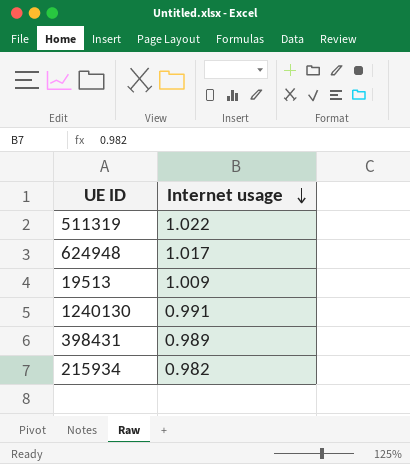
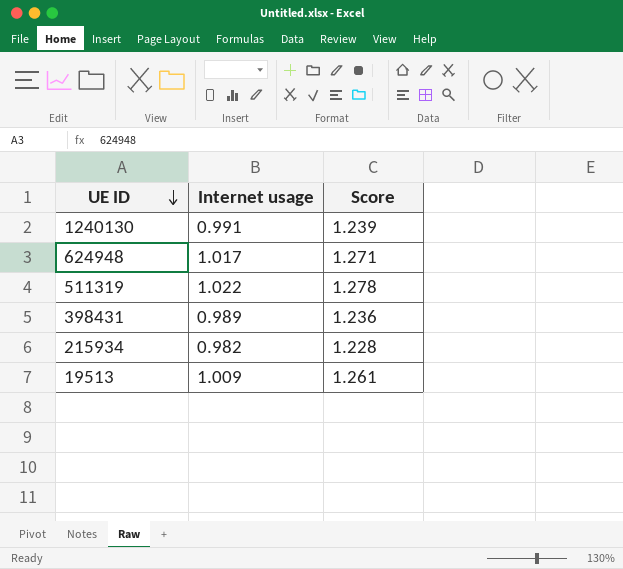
row order: Internet usage descending -> UE ID descending
column Score | formula: none -> [Internet usage] * 1.25

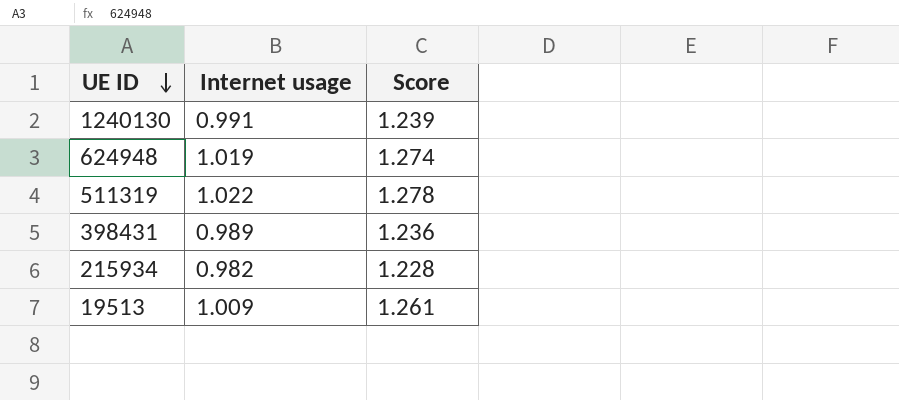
624948 | Internet usage: 1.017 -> 1.019
624948 | Score: 1.271 -> 1.274

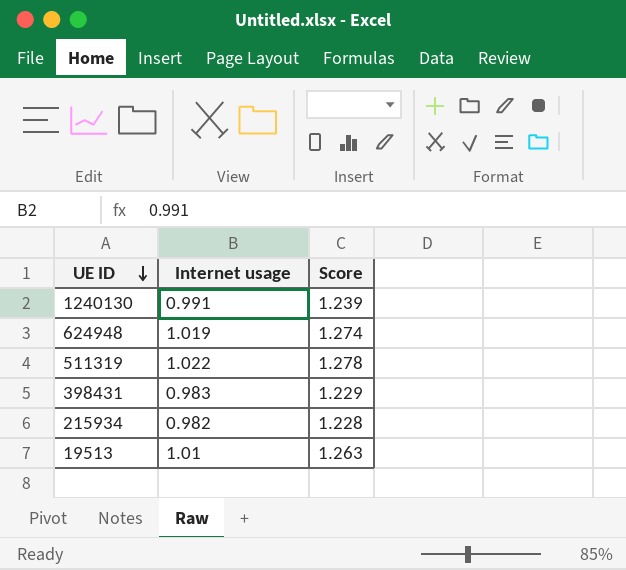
398431 | Internet usage: 0.989 -> 0.983
398431 | Score: 1.236 -> 1.229
19513 | Internet usage: 1.009 -> 1.01
19513 | Score: 1.261 -> 1.263

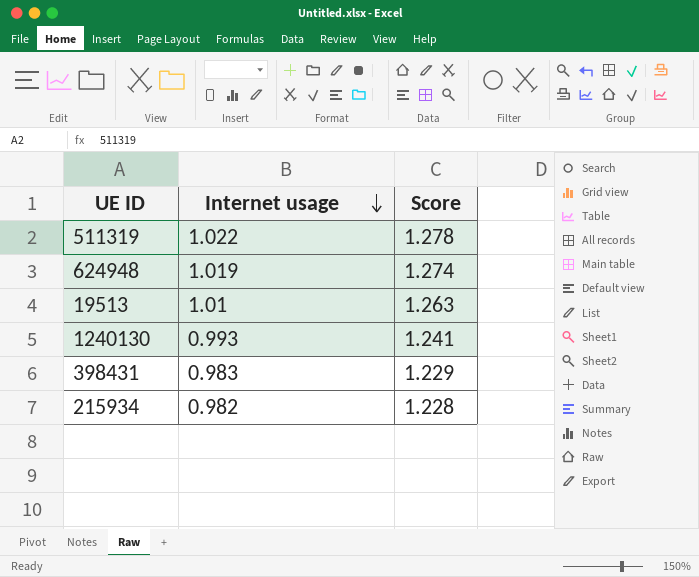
row order: UE ID descending -> Internet usage descending
1240130 | Internet usage: 0.991 -> 0.993
1240130 | Score: 1.239 -> 1.241

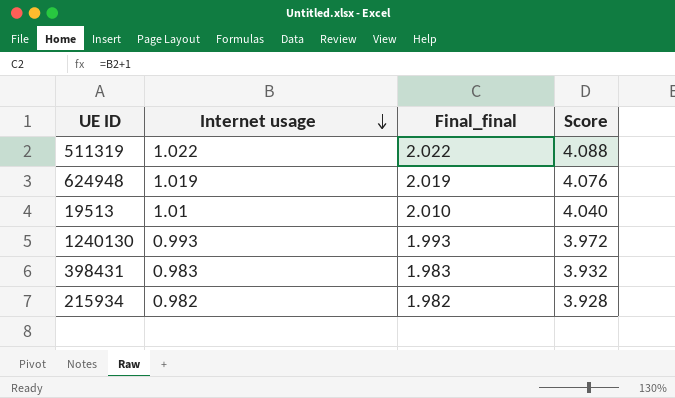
column Final_final | formula: none -> [Internet usage] + 1
column Score | formula: [Internet usage] * 1.25 -> [Internet usage] * 4

